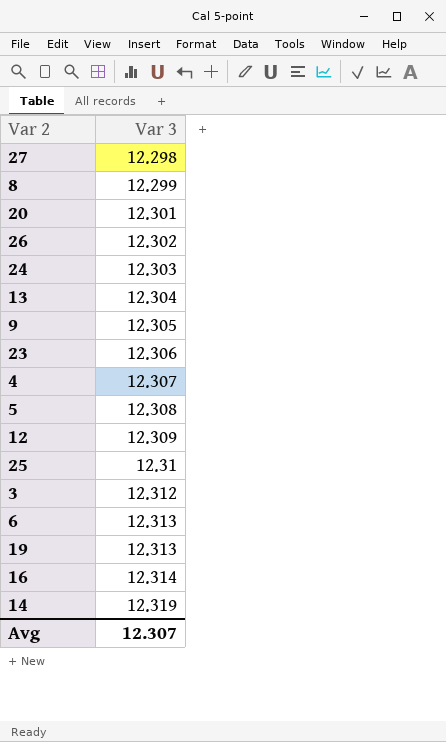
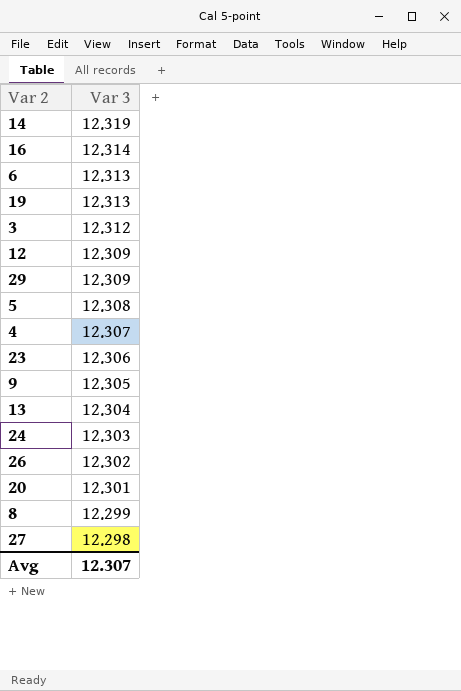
row order: Var 3 ascending -> Var 3 descending
row 25: 12.31 -> none
row 29: none -> 12.309

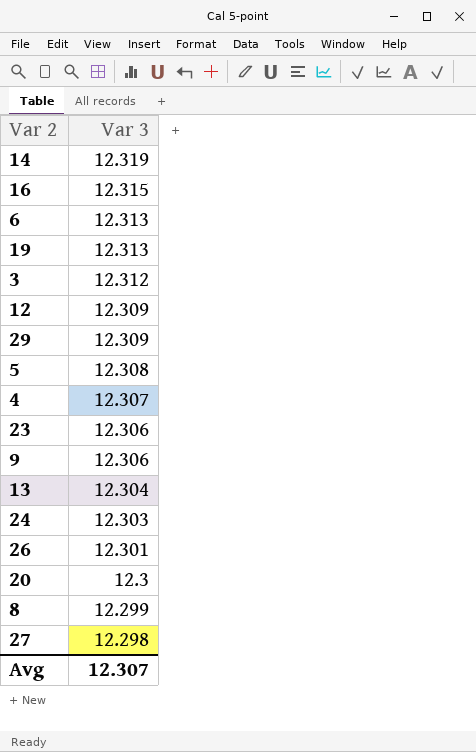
16 | Var 3: 12.314 -> 12.315
9 | Var 3: 12.305 -> 12.306
26 | Var 3: 12.302 -> 12.301
20 | Var 3: 12.301 -> 12.3

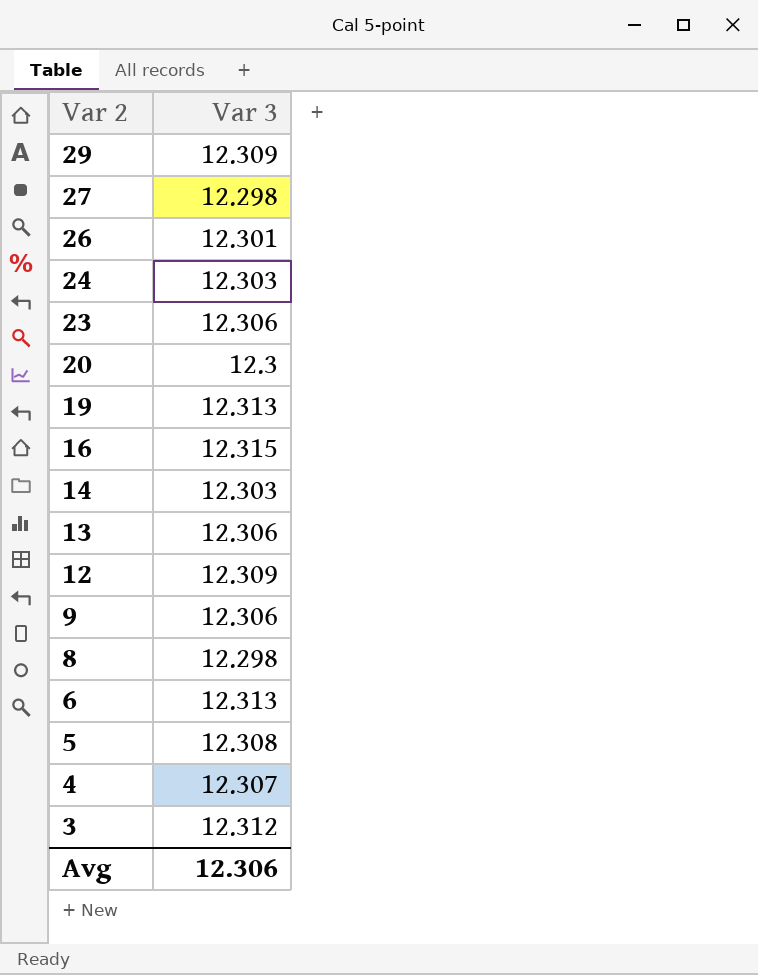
row order: Var 3 descending -> Var 2 descending
14 | Var 3: 12.319 -> 12.303
13 | Var 3: 12.304 -> 12.306
8 | Var 3: 12.299 -> 12.298
Avg | Var 3: 12.307 -> 12.306

